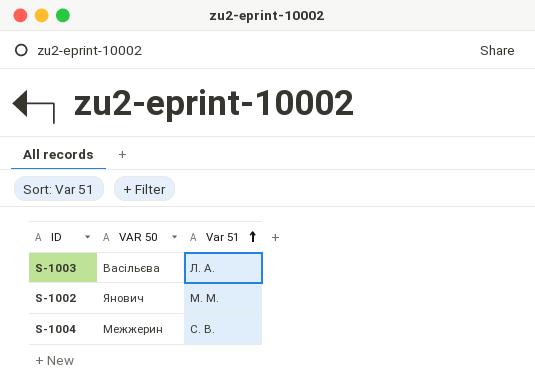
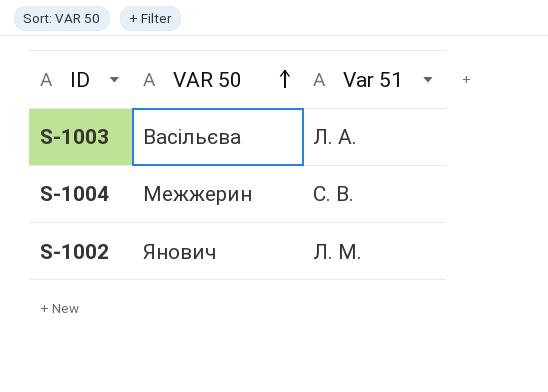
row order: Var 51 ascending -> VAR 50 ascending
S-1002 | Var 51: М. М. -> Л. М.

